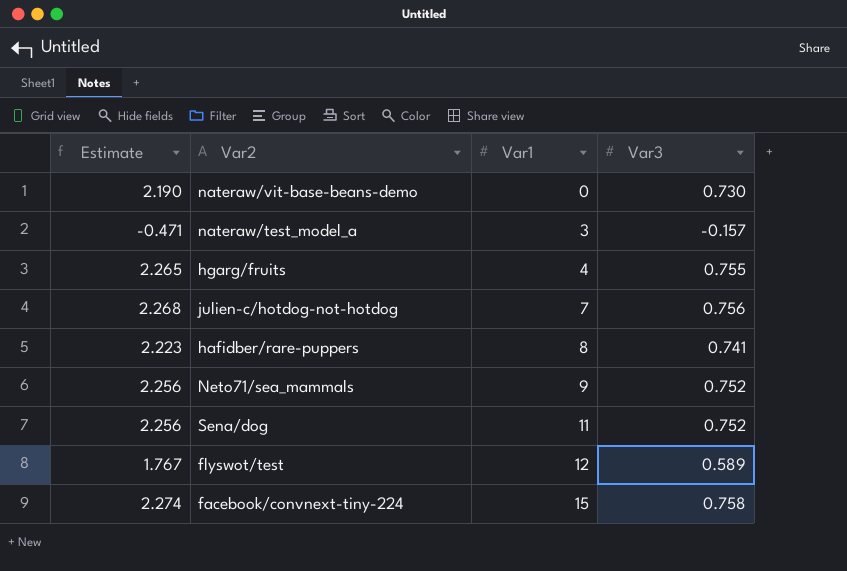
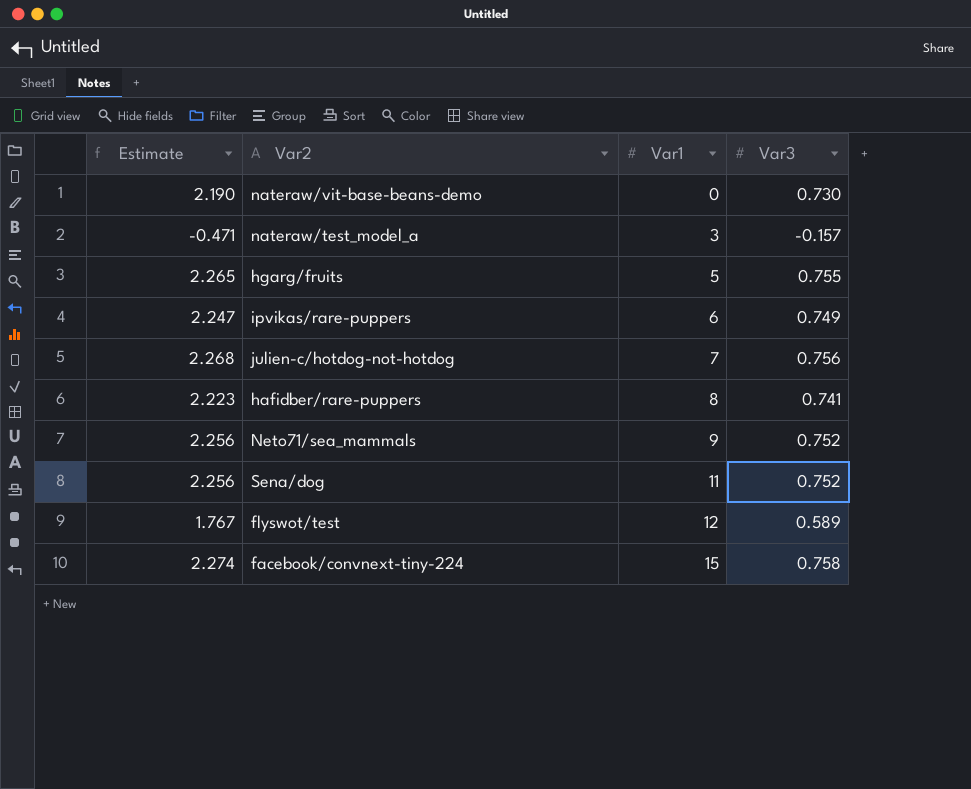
hgarg/fruits | Var1: 4 -> 5
row ipvikas/rare-puppers: none -> 2.247 | 6 | 0.749

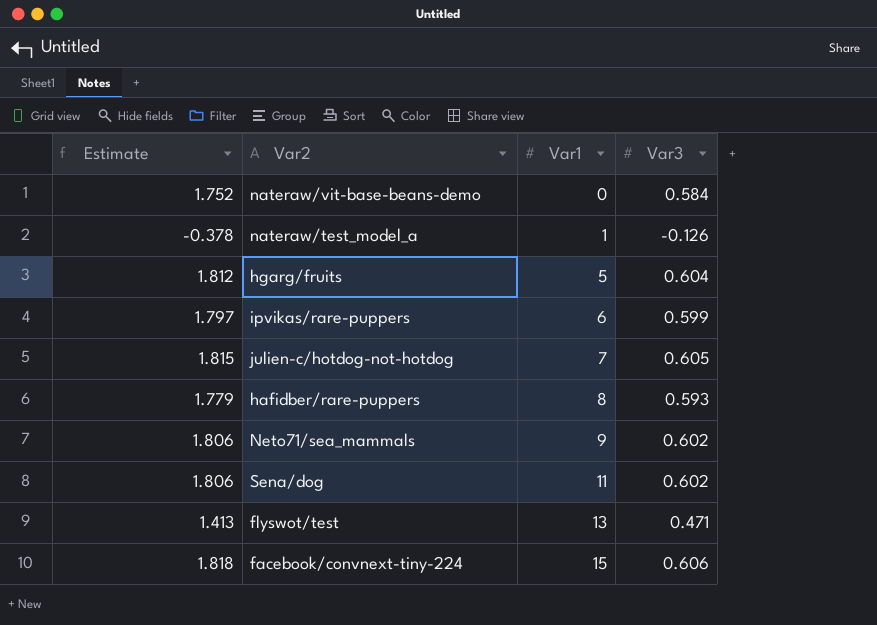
nateraw/vit-base-beans-demo | Estimate: 2.190 -> 1.752
nateraw/vit-base-beans-demo | Var3: 0.730 -> 0.584
nateraw/test_model_a | Estimate: -0.471 -> -0.378
nateraw/test_model_a | Var1: 3 -> 1
nateraw/test_model_a | Var3: -0.157 -> -0.126
hgarg/fruits | Estimate: 2.265 -> 1.812
hgarg/fruits | Var3: 0.755 -> 0.604
ipvikas/rare-puppers | Estimate: 2.247 -> 1.797
ipvikas/rare-puppers | Var3: 0.749 -> 0.599
julien-c/hotdog-not-hotdog | Estimate: 2.268 -> 1.815
julien-c/hotdog-not-hotdog | Var3: 0.756 -> 0.605
hafidber/rare-puppers | Estimate: 2.223 -> 1.779
hafidber/rare-puppers | Var3: 0.741 -> 0.593
Neto71/sea_mammals | Estimate: 2.256 -> 1.806
Neto71/sea_mammals | Var3: 0.752 -> 0.602
Sena/dog | Estimate: 2.256 -> 1.806
Sena/dog | Var3: 0.752 -> 0.602
flyswot/test | Estimate: 1.767 -> 1.413
flyswot/test | Var1: 12 -> 13
flyswot/test | Var3: 0.589 -> 0.471
facebook/convnext-tiny-224 | Estimate: 2.274 -> 1.818
facebook/convnext-tiny-224 | Var3: 0.758 -> 0.606

